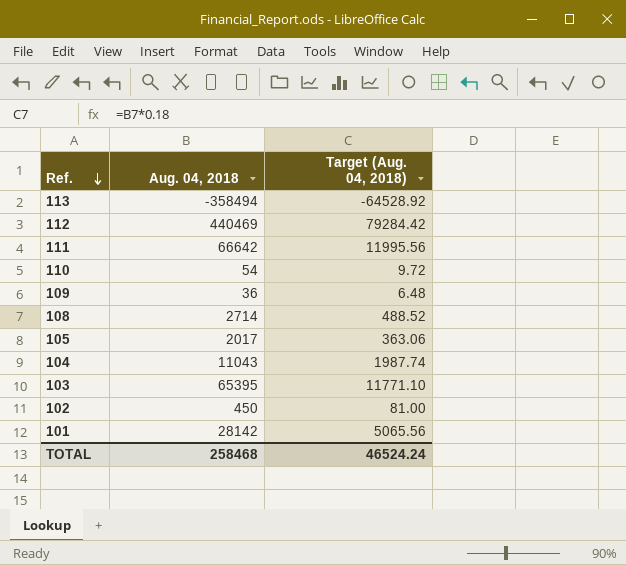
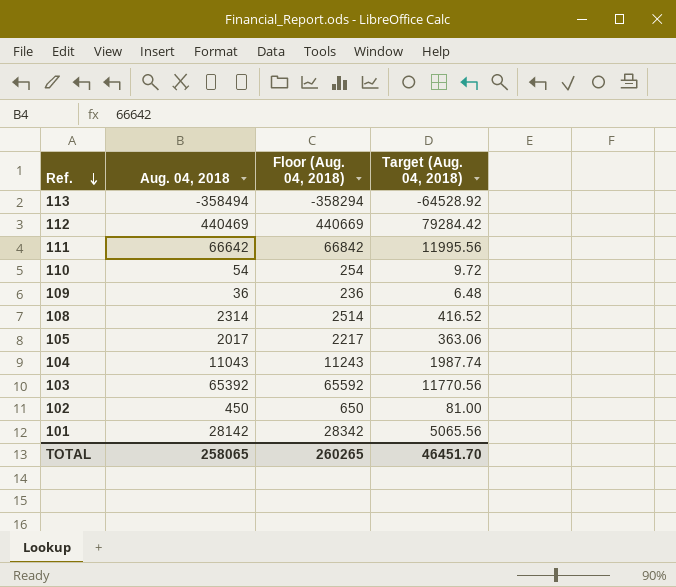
column Floor (Aug. 04, 2018) | formula: none -> [Aug. 04, 2018] + 200
108 | Aug. 04, 2018: 2714 -> 2314
108 | Target (Aug. 04, 2018): 488.52 -> 416.52
103 | Aug. 04, 2018: 65395 -> 65392
103 | Target (Aug. 04, 2018): 11771.10 -> 11770.56
TOTAL | Aug. 04, 2018: 258468 -> 258065
TOTAL | Target (Aug. 04, 2018): 46524.24 -> 46451.70

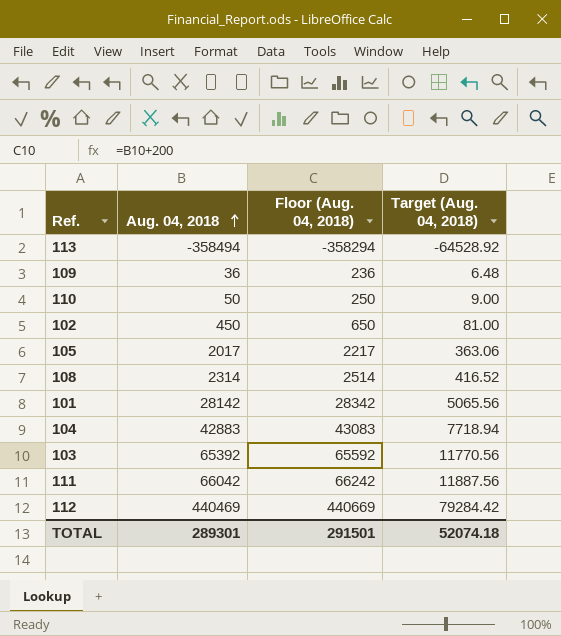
row order: Ref. descending -> Aug. 04, 2018 ascending
110 | Aug. 04, 2018: 54 -> 50
110 | Floor (Aug. 04, 2018): 254 -> 250
110 | Target (Aug. 04, 2018): 9.72 -> 9.00
104 | Aug. 04, 2018: 11043 -> 42883
104 | Floor (Aug. 04, 2018): 11243 -> 43083
104 | Target (Aug. 04, 2018): 1987.74 -> 7718.94
111 | Aug. 04, 2018: 66642 -> 66042
111 | Floor (Aug. 04, 2018): 66842 -> 66242
111 | Target (Aug. 04, 2018): 11995.56 -> 11887.56
TOTAL | Aug. 04, 2018: 258065 -> 289301
TOTAL | Floor (Aug. 04, 2018): 260265 -> 291501
TOTAL | Target (Aug. 04, 2018): 46451.70 -> 52074.18

